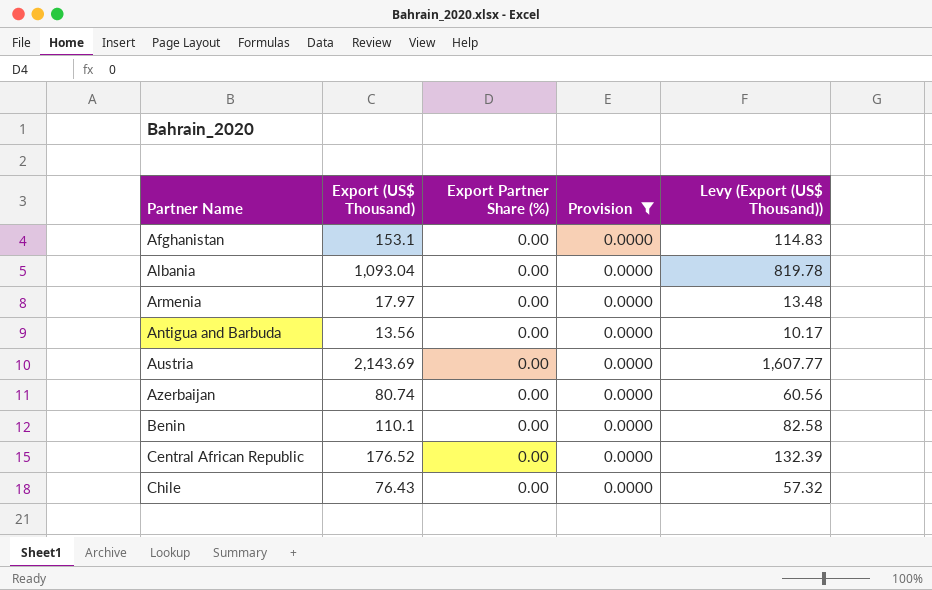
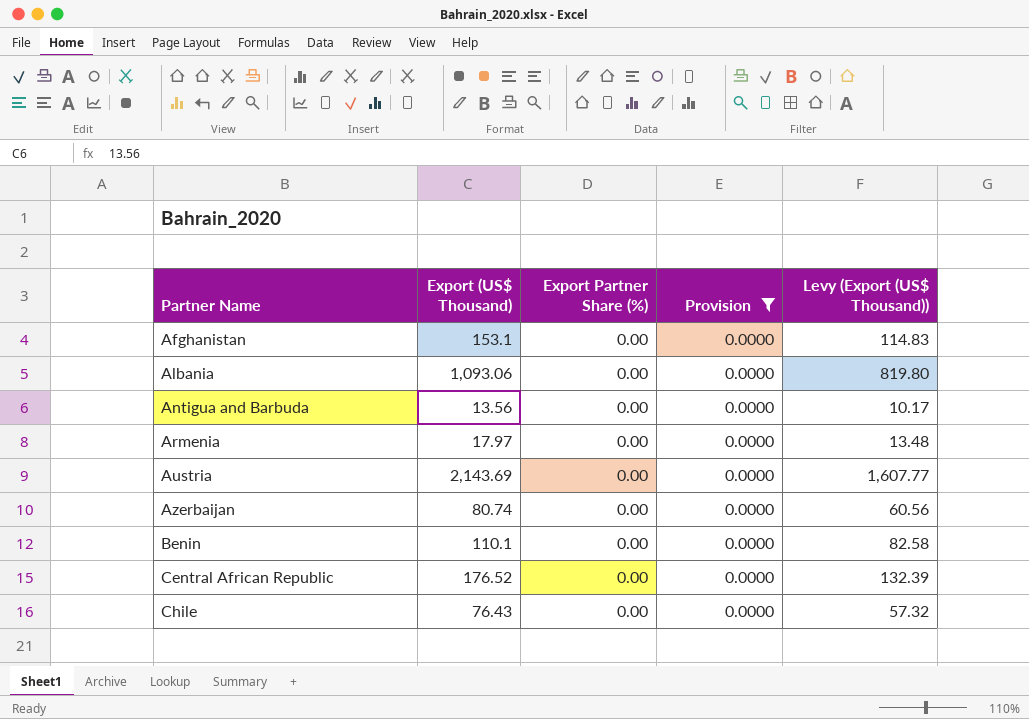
row order: none -> Partner Name ascending
Albania | Export (US$ Thousand): 1,093.04 -> 1,093.06
Albania | Levy (Export (US$ Thousand)): 819.78 -> 819.80

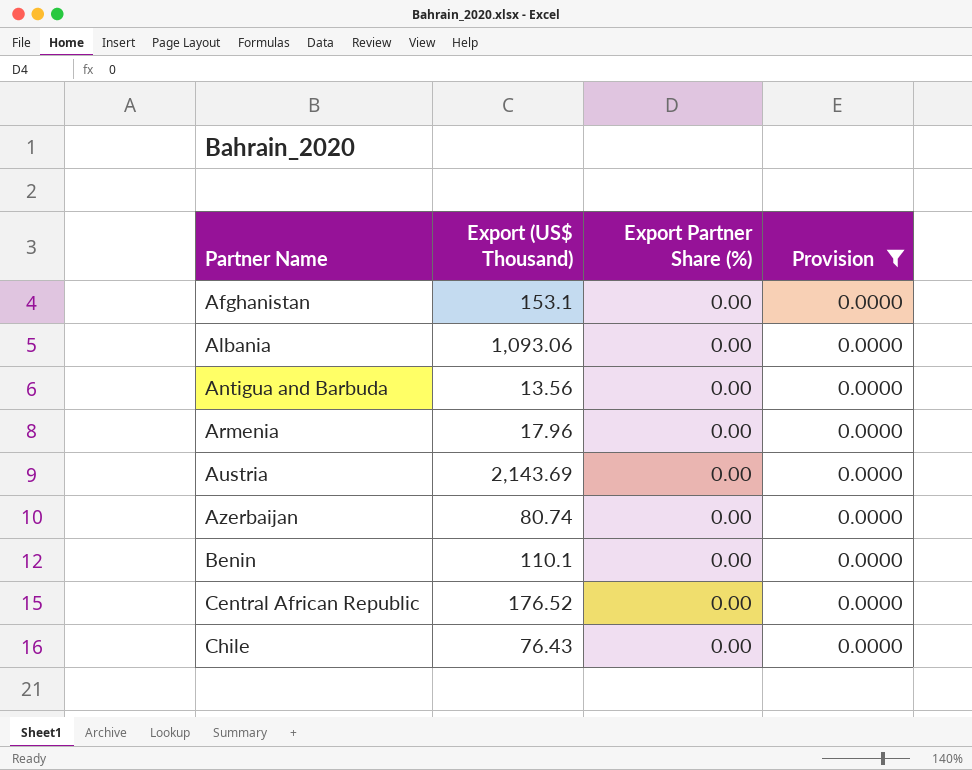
column Levy (Export (US$ Thousand)) | formula: [Export (US$ Thousand)] * 0.75 -> none
Armenia | Export (US$ Thousand): 17.97 -> 17.96

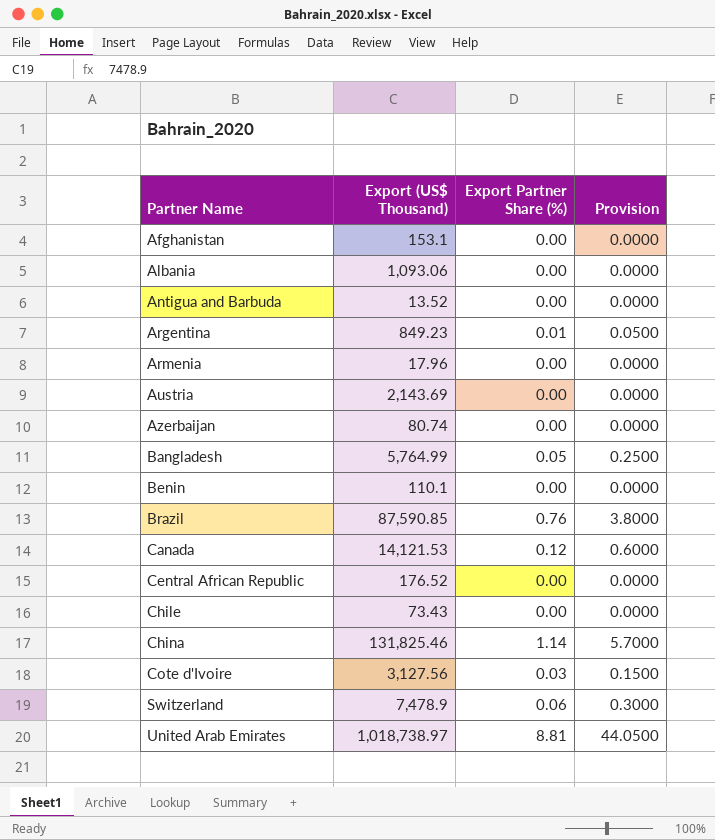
filter: Provision = 0.0000 -> none
Antigua and Barbuda | Export (US$ Thousand): 13.56 -> 13.52
Chile | Export (US$ Thousand): 76.43 -> 73.43

